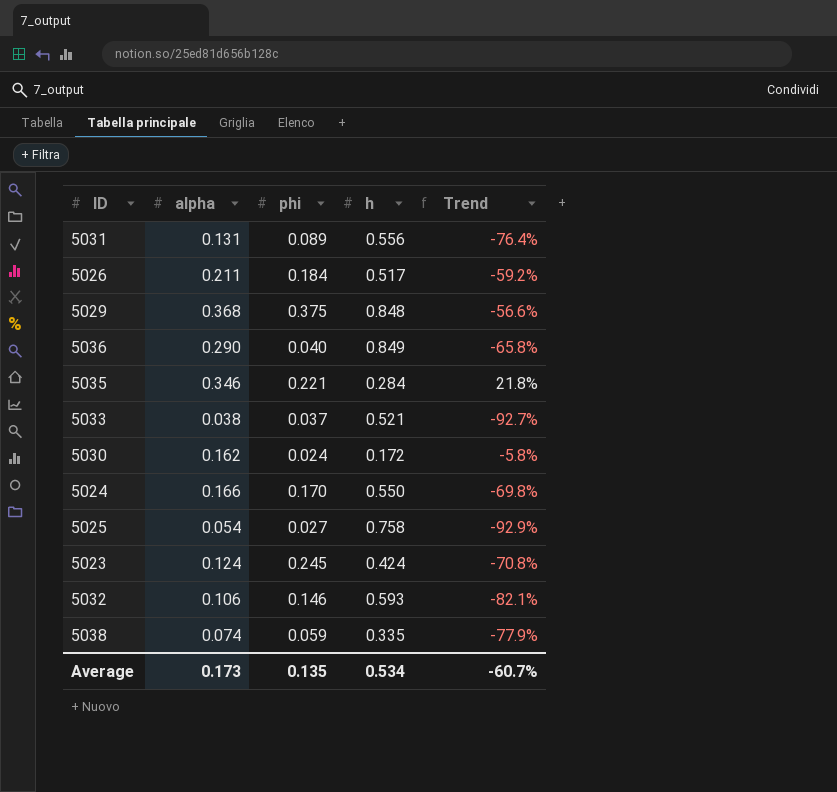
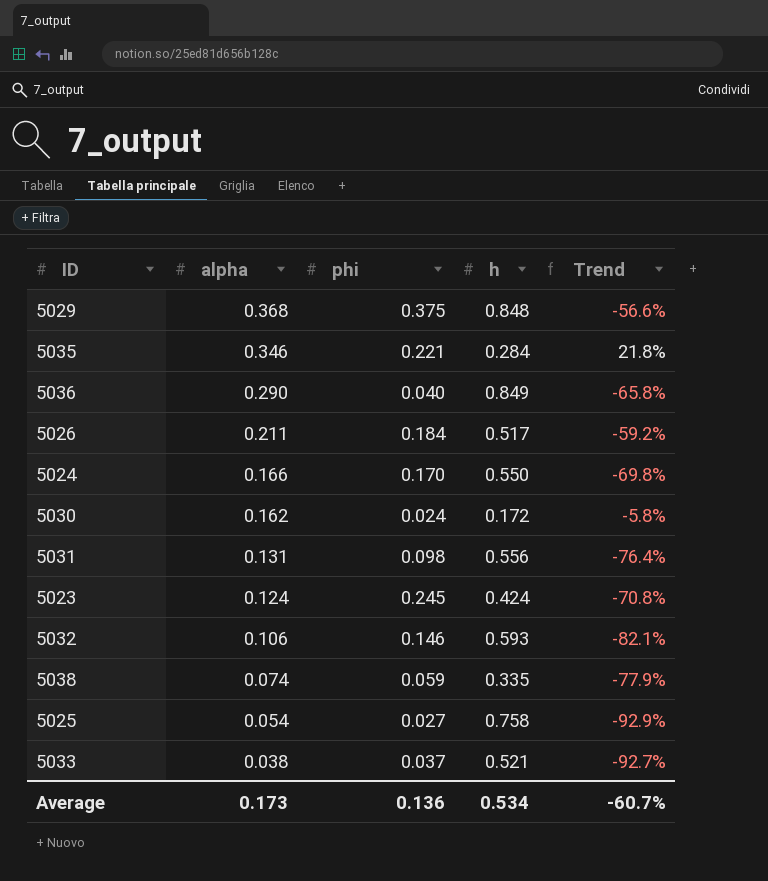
row order: none -> alpha descending
5031 | phi: 0.089 -> 0.098
Average | phi: 0.135 -> 0.136

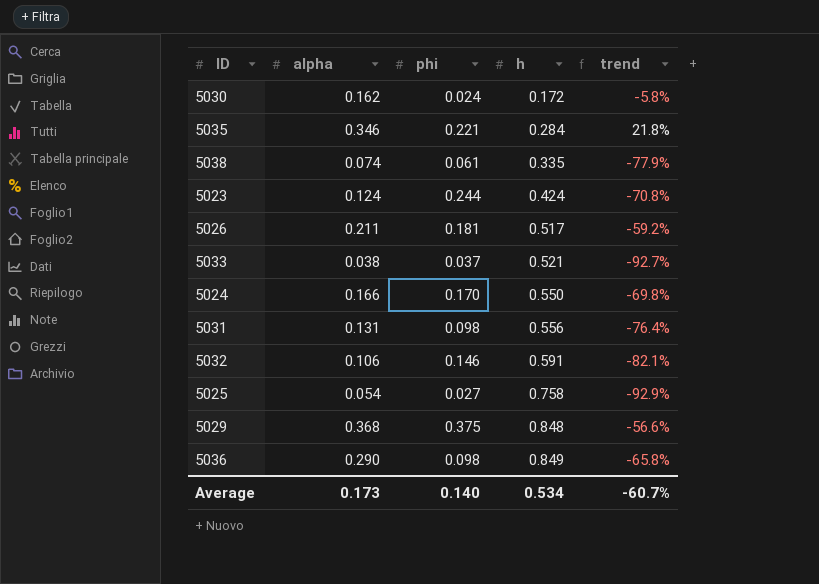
row order: alpha descending -> h ascending
column name: Trend -> trend
5038 | phi: 0.059 -> 0.061
5023 | phi: 0.245 -> 0.244
5026 | phi: 0.184 -> 0.181
5032 | h: 0.593 -> 0.591
5036 | phi: 0.040 -> 0.098
Average | phi: 0.136 -> 0.140

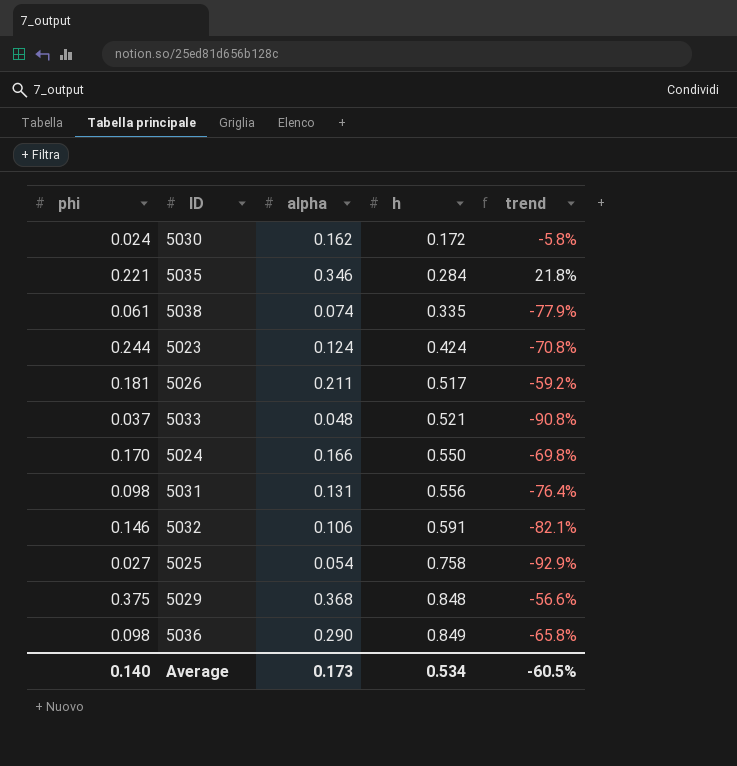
column phi | position: 3 -> 1
5033 | alpha: 0.038 -> 0.048
5033 | trend: -92.7% -> -90.8%
Average | trend: -60.7% -> -60.5%

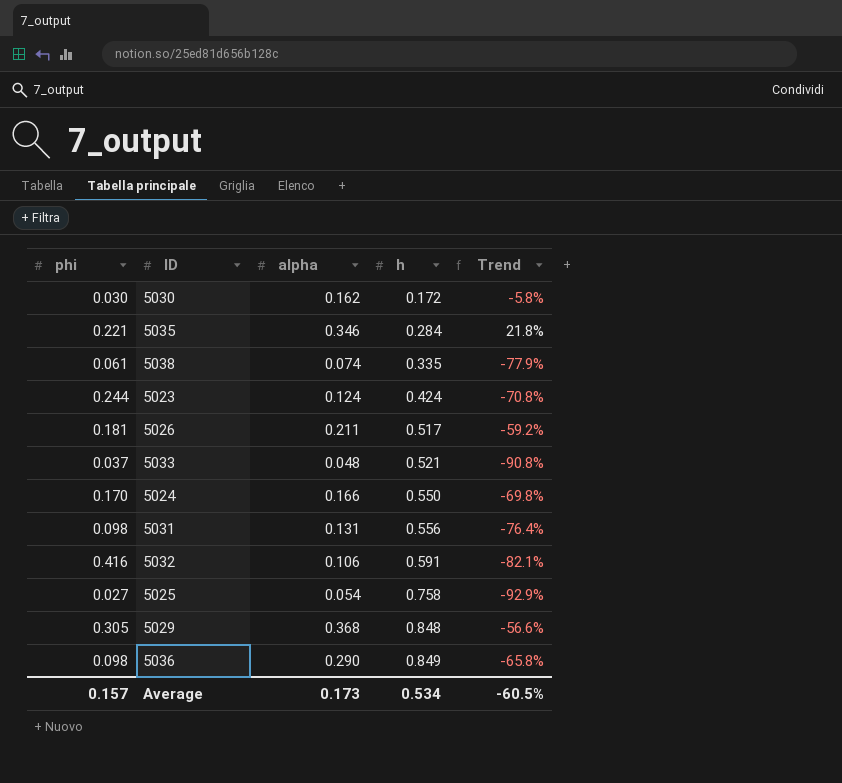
column name: trend -> Trend
5030 | phi: 0.024 -> 0.030
5032 | phi: 0.146 -> 0.416
5029 | phi: 0.375 -> 0.305
Average | phi: 0.140 -> 0.157

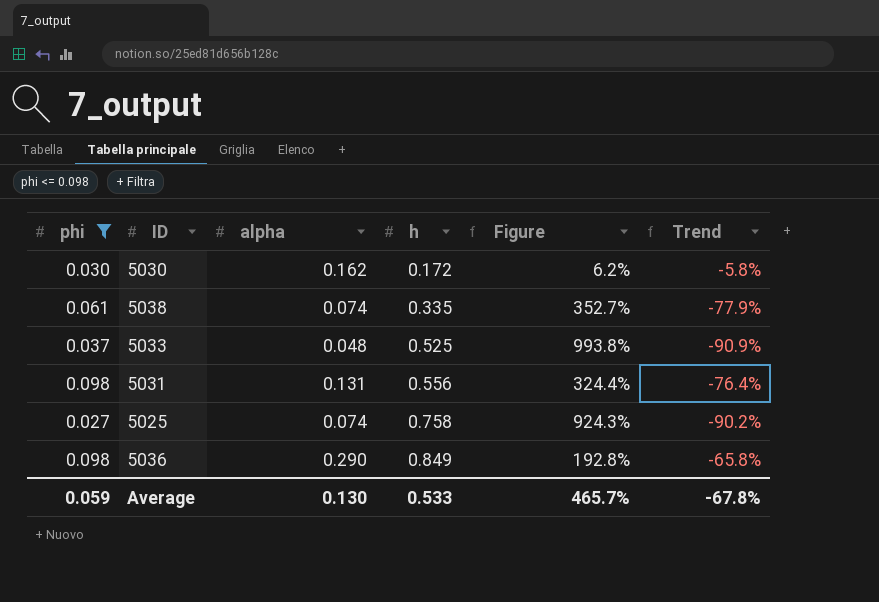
filter: none -> phi <= 0.098
column Figure | formula: none -> ([h] - [alpha]) / [alpha]
5033 | h: 0.521 -> 0.525
5033 | Trend: -90.8% -> -90.9%
5025 | alpha: 0.054 -> 0.074
5025 | Trend: -92.9% -> -90.2%
Average | phi: 0.157 -> 0.059
Average | alpha: 0.173 -> 0.130
Average | h: 0.534 -> 0.533
Average | Trend: -60.5% -> -67.8%

